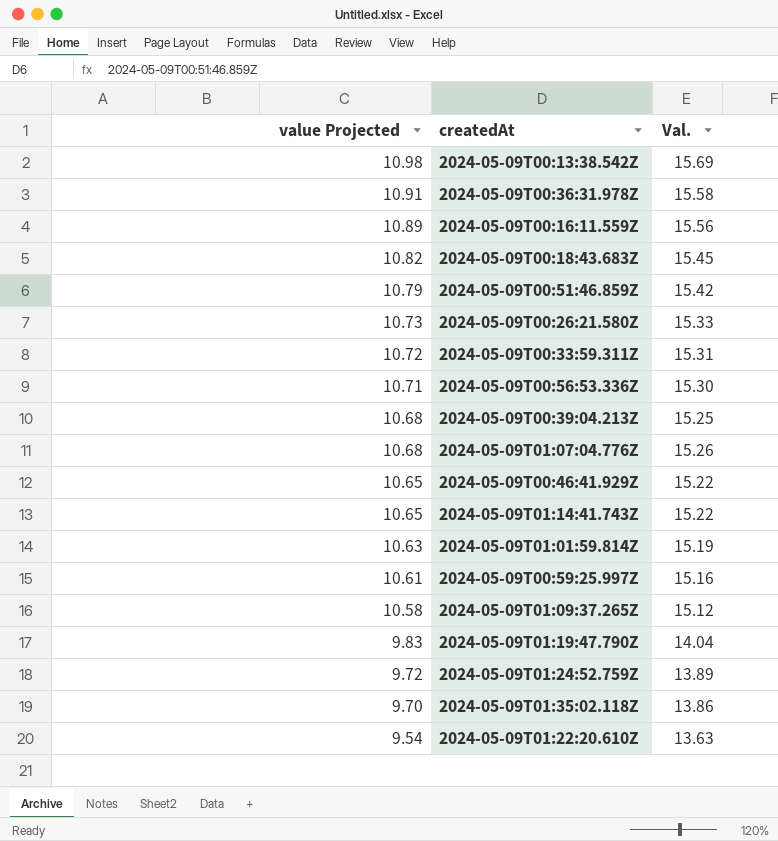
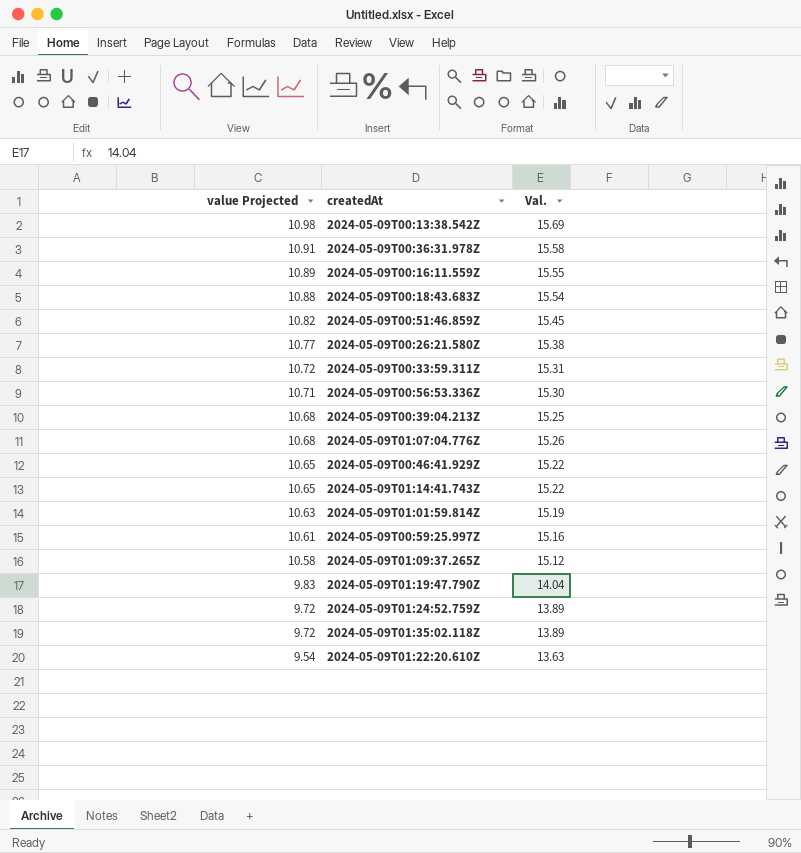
2024-05-09T00:16:11.559Z | Val.: 15.56 -> 15.55
2024-05-09T00:18:43.683Z | value Projected: 10.82 -> 10.88
2024-05-09T00:18:43.683Z | Val.: 15.45 -> 15.54
2024-05-09T00:51:46.859Z | value Projected: 10.79 -> 10.82
2024-05-09T00:51:46.859Z | Val.: 15.42 -> 15.45
2024-05-09T00:26:21.580Z | value Projected: 10.73 -> 10.77
2024-05-09T00:26:21.580Z | Val.: 15.33 -> 15.38
2024-05-09T01:35:02.118Z | value Projected: 9.70 -> 9.72
2024-05-09T01:35:02.118Z | Val.: 13.86 -> 13.89

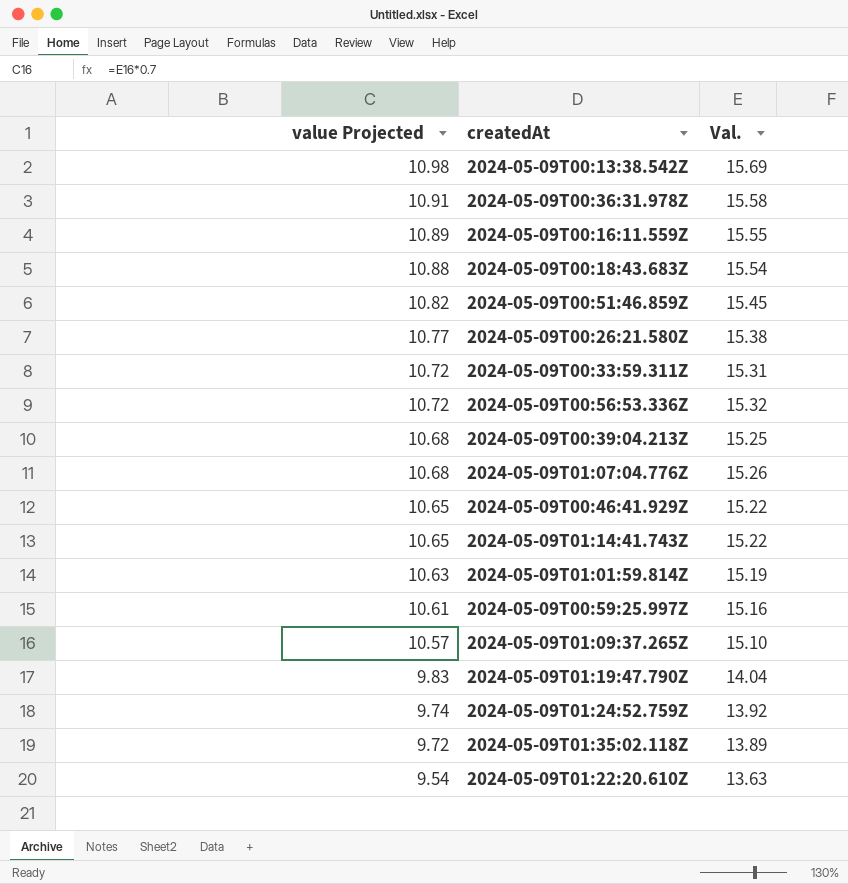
2024-05-09T00:56:53.336Z | value Projected: 10.71 -> 10.72
2024-05-09T00:56:53.336Z | Val.: 15.30 -> 15.32
2024-05-09T01:09:37.265Z | value Projected: 10.58 -> 10.57
2024-05-09T01:09:37.265Z | Val.: 15.12 -> 15.10
2024-05-09T01:24:52.759Z | value Projected: 9.72 -> 9.74
2024-05-09T01:24:52.759Z | Val.: 13.89 -> 13.92

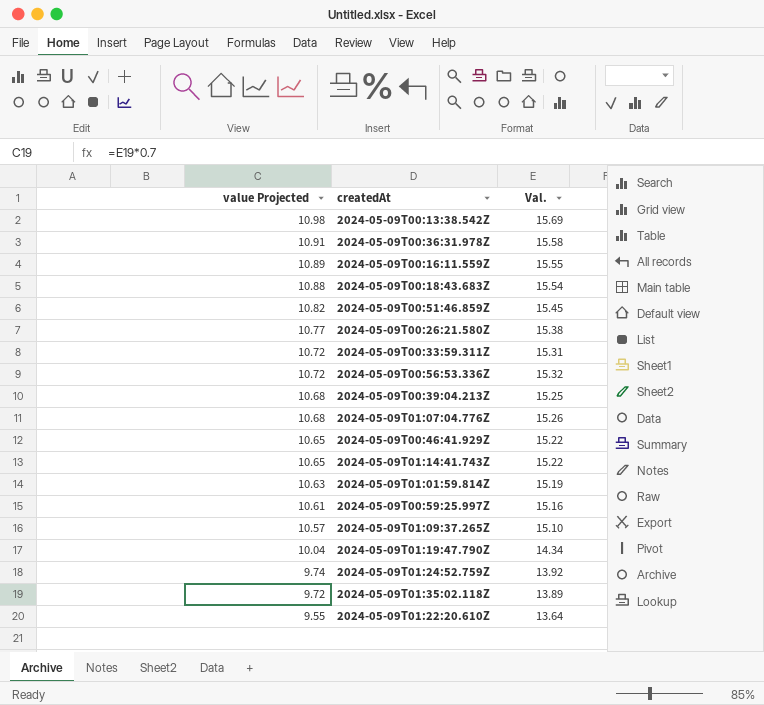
2024-05-09T01:19:47.790Z | value Projected: 9.83 -> 10.04
2024-05-09T01:19:47.790Z | Val.: 14.04 -> 14.34
2024-05-09T01:22:20.610Z | value Projected: 9.54 -> 9.55
2024-05-09T01:22:20.610Z | Val.: 13.63 -> 13.64

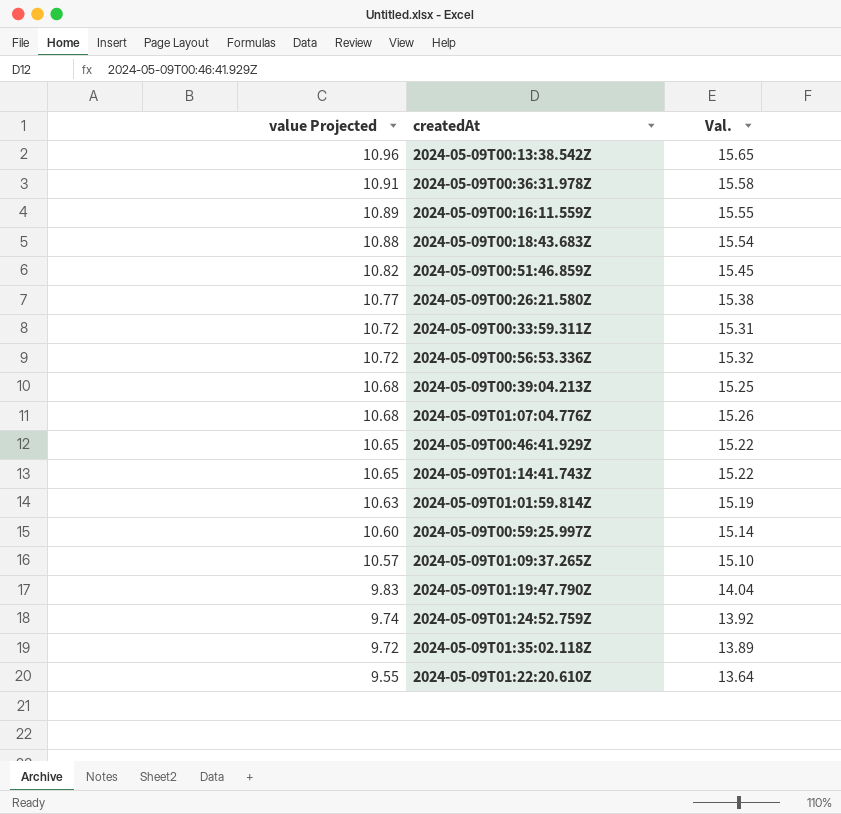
2024-05-09T00:13:38.542Z | value Projected: 10.98 -> 10.96
2024-05-09T00:13:38.542Z | Val.: 15.69 -> 15.65
2024-05-09T00:59:25.997Z | value Projected: 10.61 -> 10.60
2024-05-09T00:59:25.997Z | Val.: 15.16 -> 15.14
2024-05-09T01:19:47.790Z | value Projected: 10.04 -> 9.83
2024-05-09T01:19:47.790Z | Val.: 14.34 -> 14.04

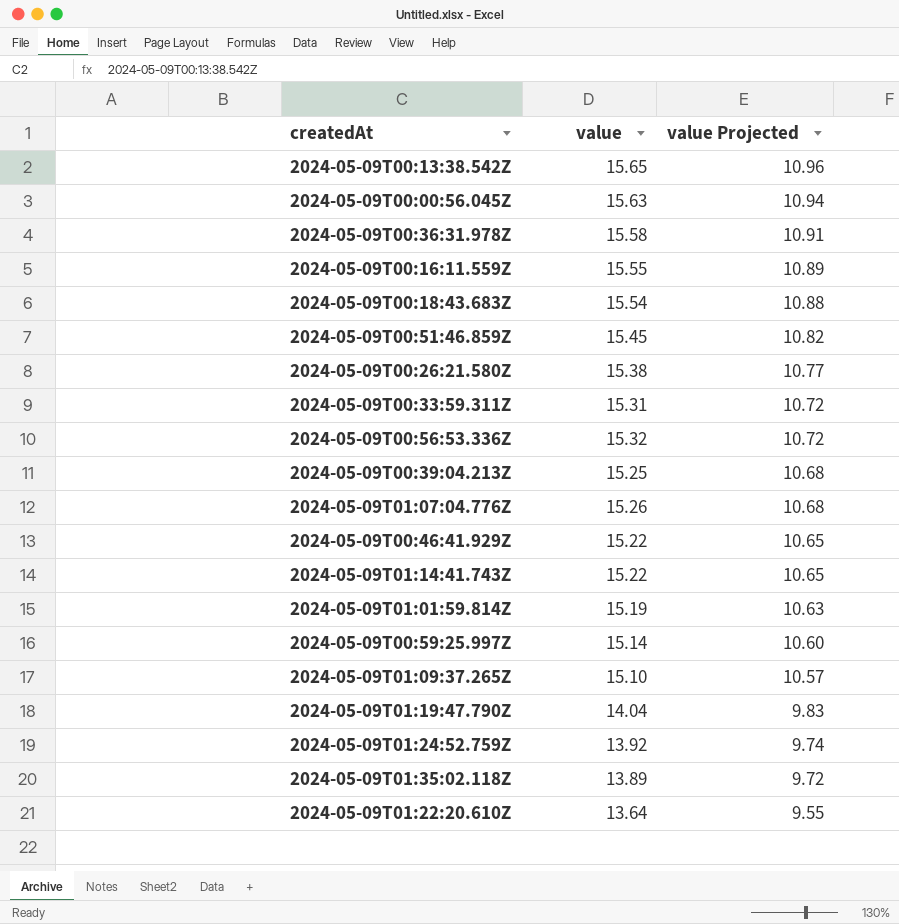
column name: Val. -> value
column value Projected | position: 1 -> 3
row 2024-05-09T00:00:56.045Z: none -> 15.63 | 10.94

